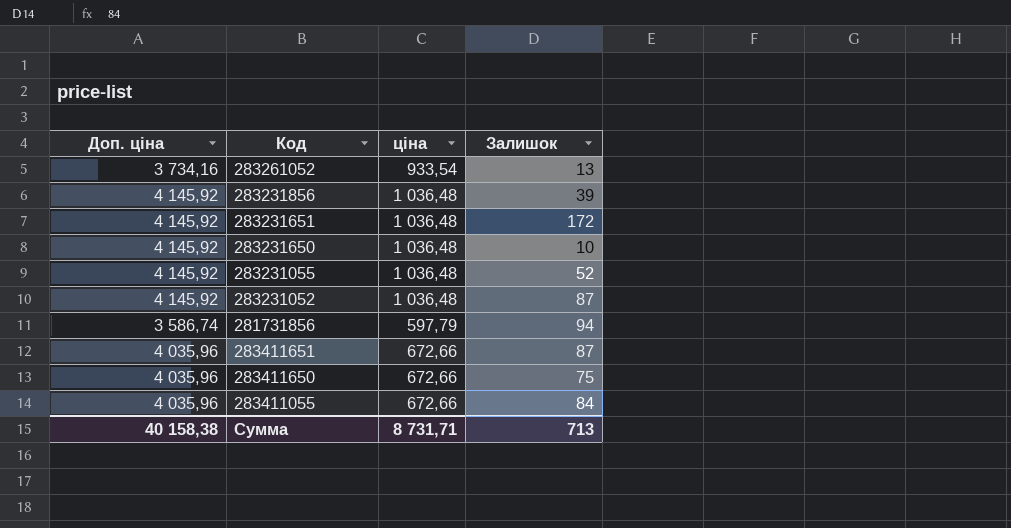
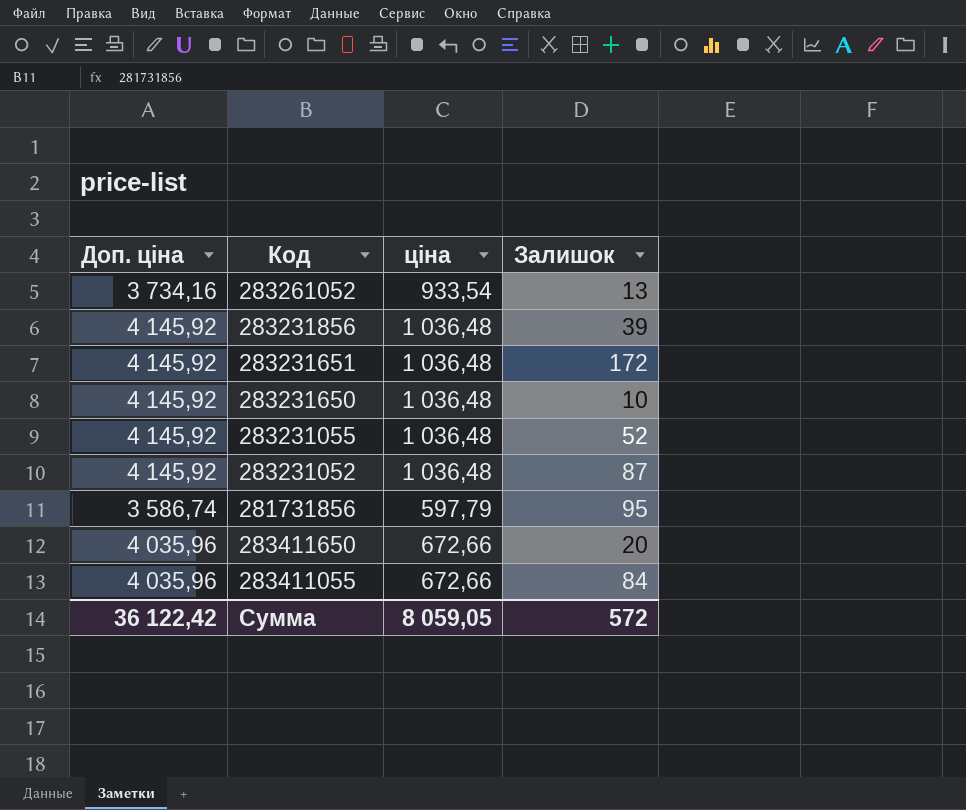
row 283411651: 4 035,96 | 672,66 | 87 -> none
281731856 | Залишок: 94 -> 95
283411650 | Залишок: 75 -> 20
Сумма | Доп. ціна: 40 158,38 -> 36 122,42
Сумма | ціна: 8 731,71 -> 8 059,05
Сумма | Залишок: 713 -> 572

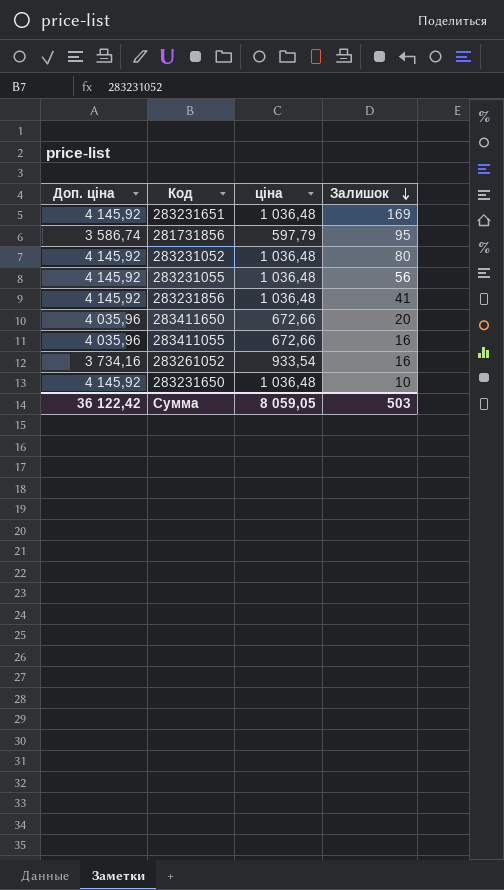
row order: none -> Залишок descending
283231651 | Залишок: 172 -> 169
283231052 | Залишок: 87 -> 80
283231055 | Залишок: 52 -> 56
283231856 | Залишок: 39 -> 41
283411055 | Залишок: 84 -> 16
283261052 | Залишок: 13 -> 16
Сумма | Залишок: 572 -> 503

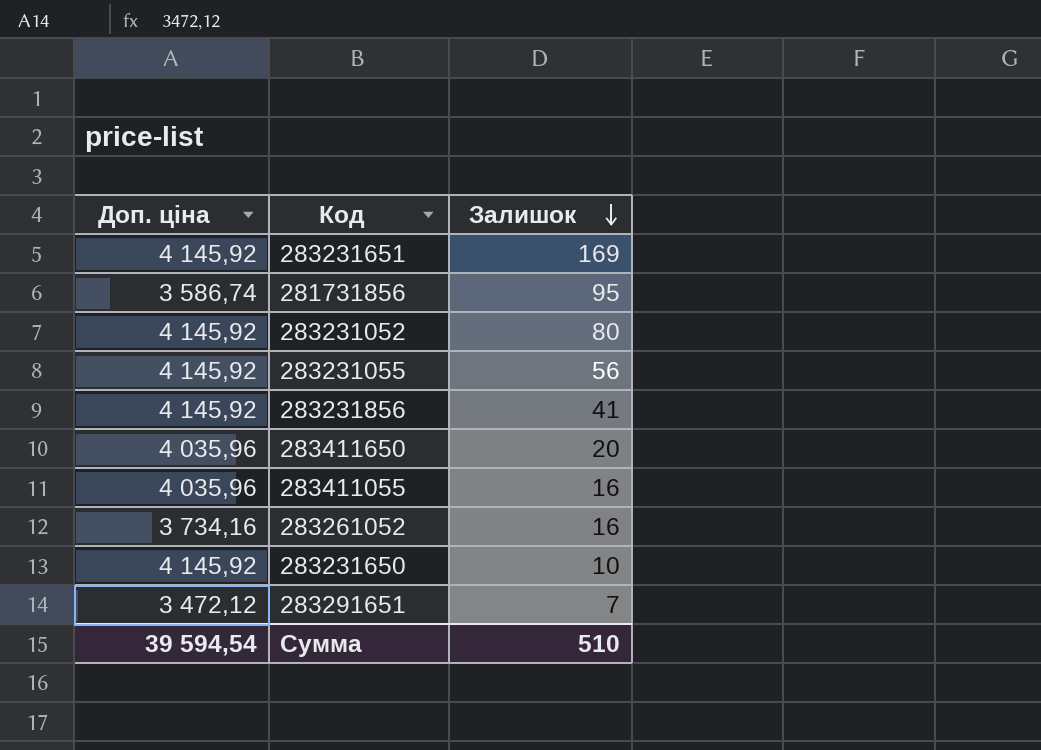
column ціна | position: 3 -> none
row 283291651: none -> 3 472,12 | 7
Сумма | Доп. ціна: 36 122,42 -> 39 594,54
Сумма | Залишок: 503 -> 510

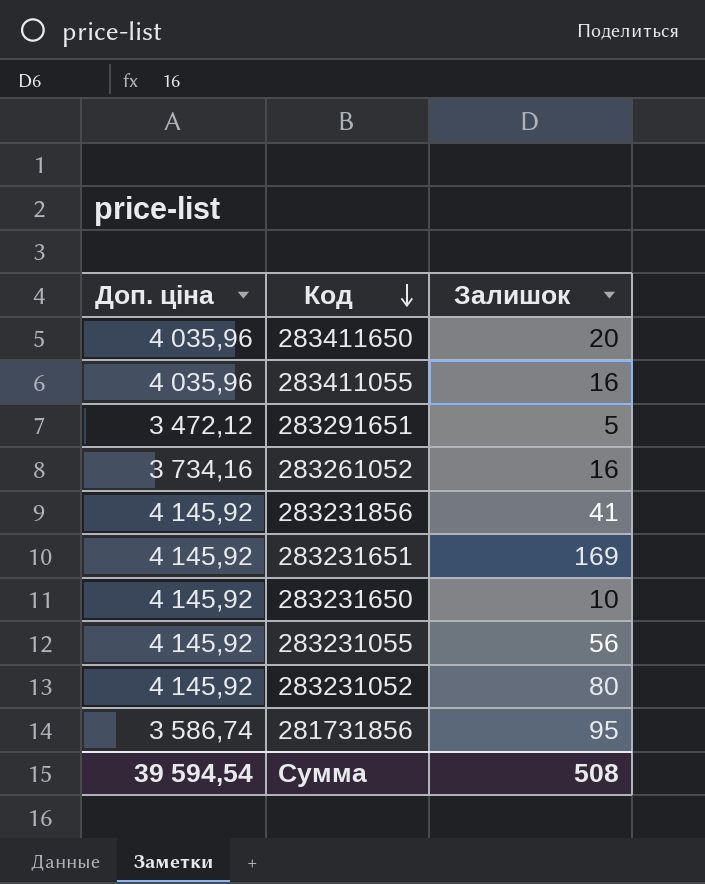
row order: Залишок descending -> Код descending
283291651 | Залишок: 7 -> 5
Сумма | Залишок: 510 -> 508

